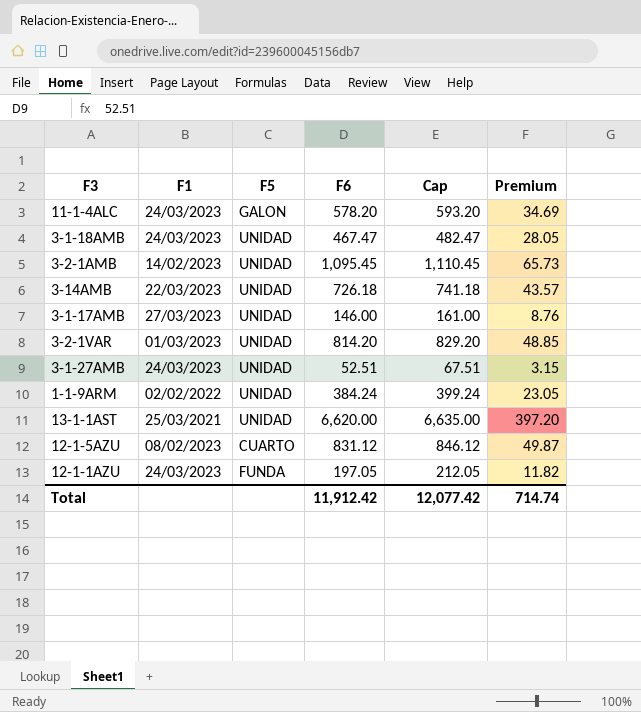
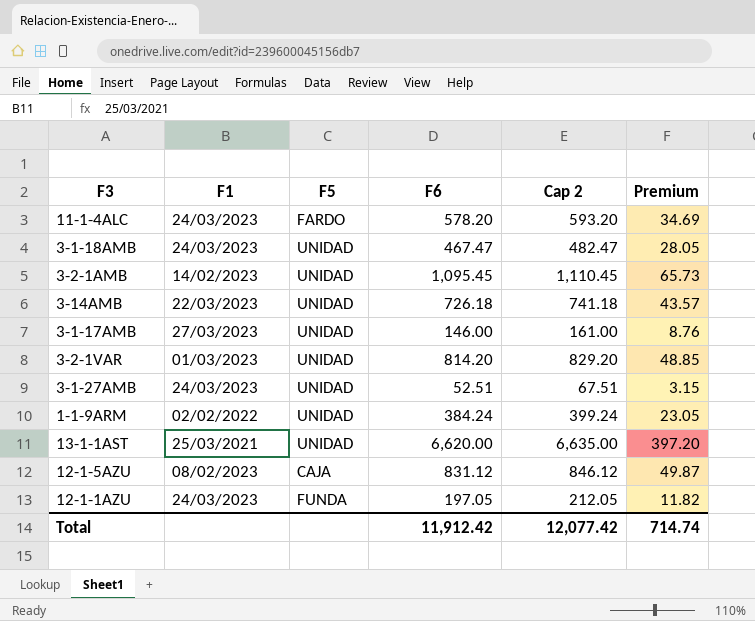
column name: Cap -> Cap 2
11-1-4ALC | F5: GALON -> FARDO
12-1-5AZU | F5: CUARTO -> CAJA

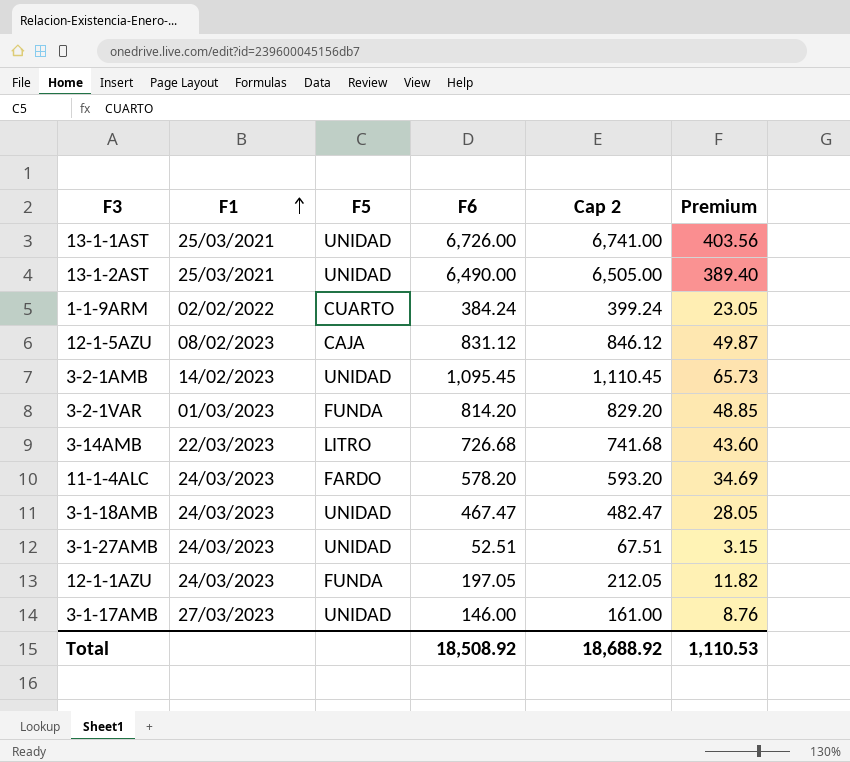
row order: none -> F1 ascending
13-1-1AST | F6: 6,620.00 -> 6,726.00
13-1-1AST | Cap 2: 6,635.00 -> 6,741.00
13-1-1AST | Premium: 397.20 -> 403.56
row 13-1-2AST: none -> 25/03/2021 | UNIDAD | 6,490.00 | 6,505.00 | 389.40
1-1-9ARM | F5: UNIDAD -> CUARTO
3-2-1VAR | F5: UNIDAD -> FUNDA
3-14AMB | F5: UNIDAD -> LITRO
3-14AMB | F6: 726.18 -> 726.68
3-14AMB | Cap 2: 741.18 -> 741.68
3-14AMB | Premium: 43.57 -> 43.60
Total | F6: 11,912.42 -> 18,508.92
Total | Cap 2: 12,077.42 -> 18,688.92
Total | Premium: 714.74 -> 1,110.53

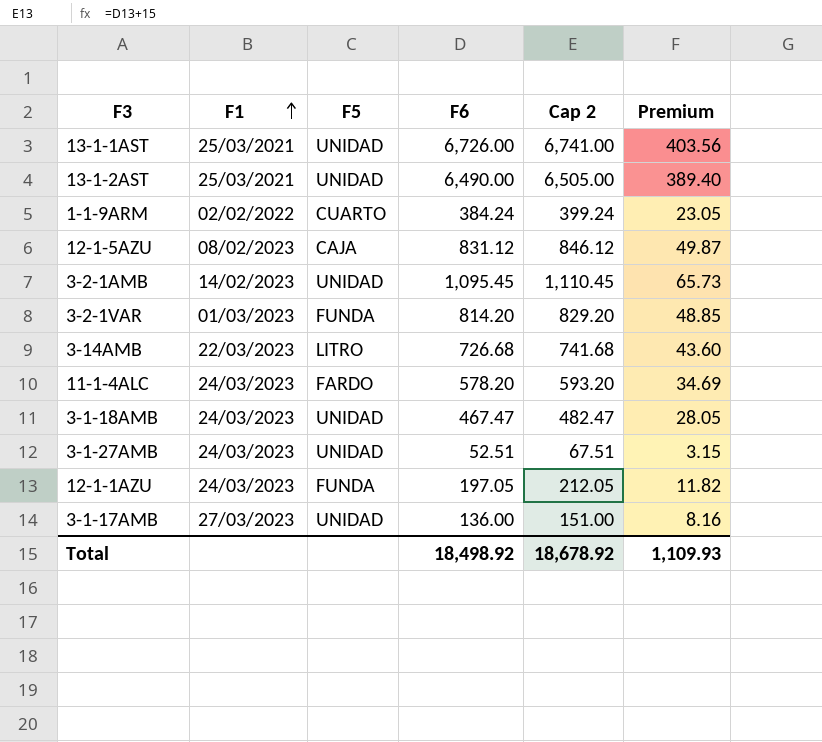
3-1-17AMB | F6: 146.00 -> 136.00
3-1-17AMB | Cap 2: 161.00 -> 151.00
3-1-17AMB | Premium: 8.76 -> 8.16
Total | F6: 18,508.92 -> 18,498.92
Total | Cap 2: 18,688.92 -> 18,678.92
Total | Premium: 1,110.53 -> 1,109.93

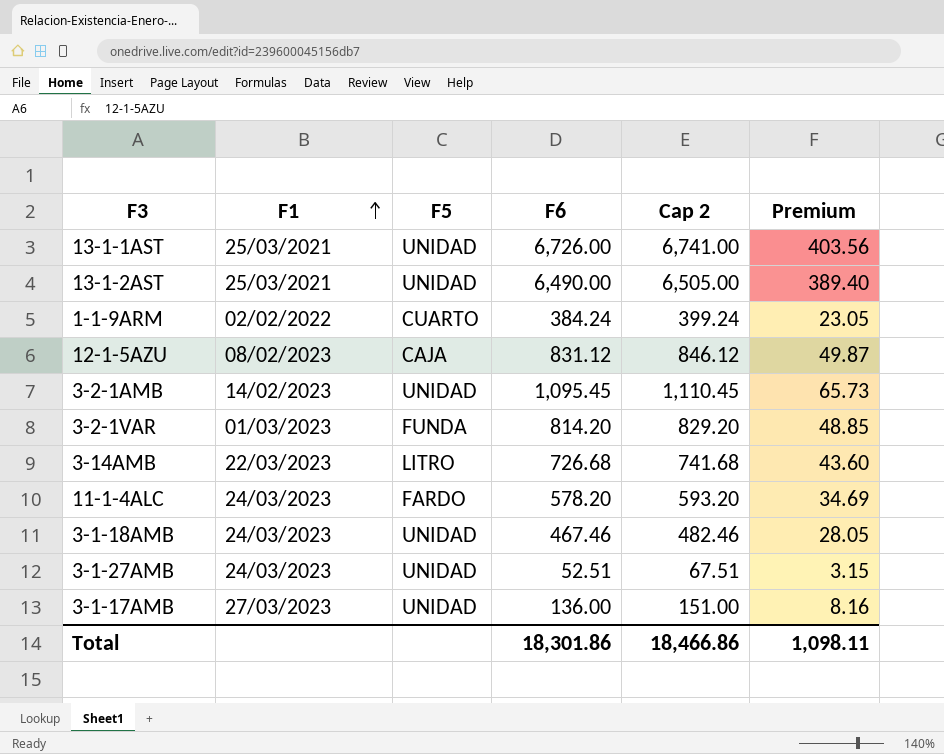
row 12-1-1AZU: 24/03/2023 | FUNDA | 197.05 | 212.05 | 11.82 -> none
3-1-18AMB | F6: 467.47 -> 467.46
3-1-18AMB | Cap 2: 482.47 -> 482.46
Total | F6: 18,498.92 -> 18,301.86
Total | Cap 2: 18,678.92 -> 18,466.86
Total | Premium: 1,109.93 -> 1,098.11

